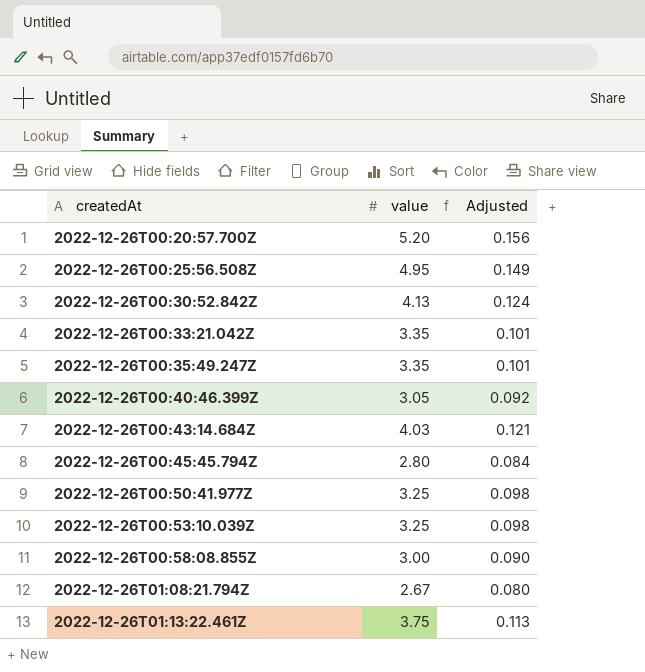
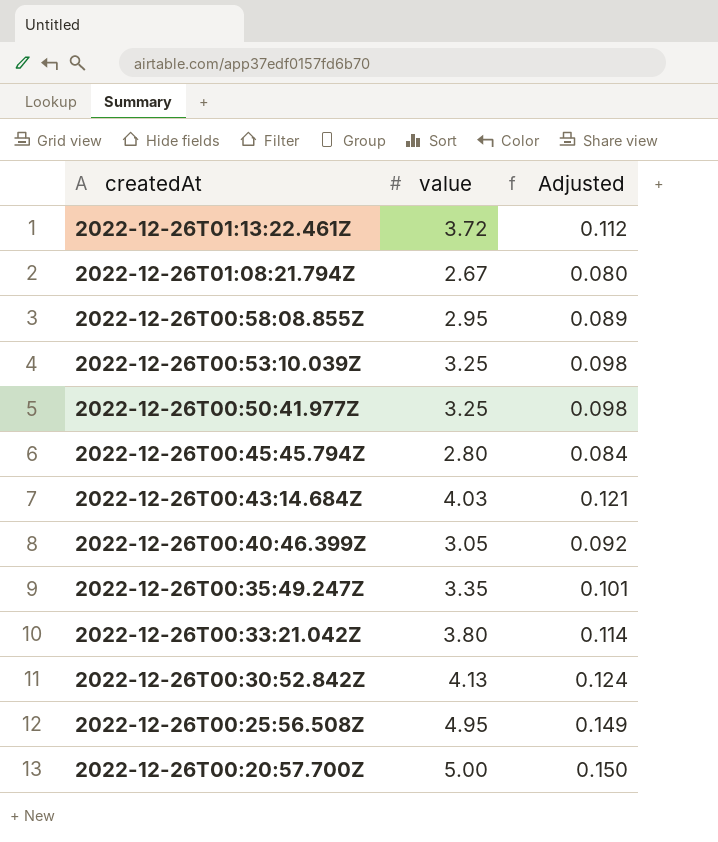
row order: createdAt ascending -> createdAt descending
2022-12-26T01:13:22.461Z | value: 3.75 -> 3.72
2022-12-26T01:13:22.461Z | Adjusted: 0.113 -> 0.112
2022-12-26T00:58:08.855Z | value: 3.00 -> 2.95
2022-12-26T00:58:08.855Z | Adjusted: 0.090 -> 0.089
2022-12-26T00:33:21.042Z | value: 3.35 -> 3.80
2022-12-26T00:33:21.042Z | Adjusted: 0.101 -> 0.114
2022-12-26T00:20:57.700Z | value: 5.20 -> 5.00
2022-12-26T00:20:57.700Z | Adjusted: 0.156 -> 0.150

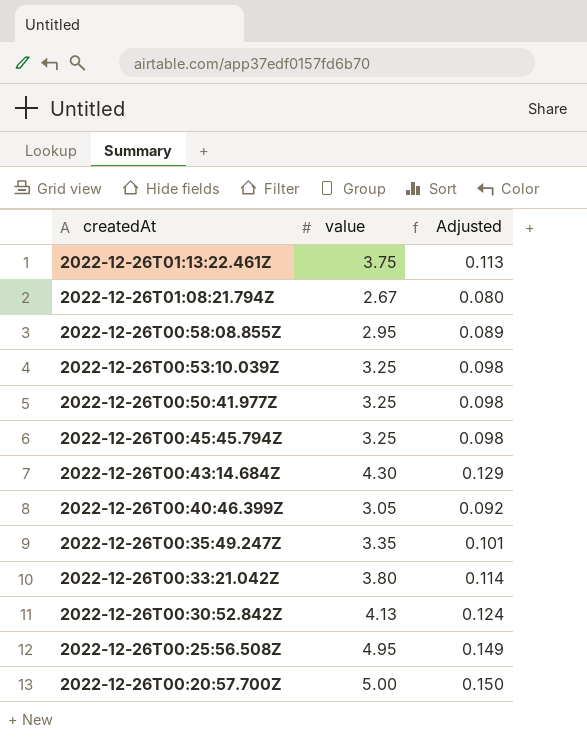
2022-12-26T01:13:22.461Z | value: 3.72 -> 3.75
2022-12-26T01:13:22.461Z | Adjusted: 0.112 -> 0.113
2022-12-26T00:45:45.794Z | value: 2.80 -> 3.25
2022-12-26T00:45:45.794Z | Adjusted: 0.084 -> 0.098
2022-12-26T00:43:14.684Z | value: 4.03 -> 4.30
2022-12-26T00:43:14.684Z | Adjusted: 0.121 -> 0.129

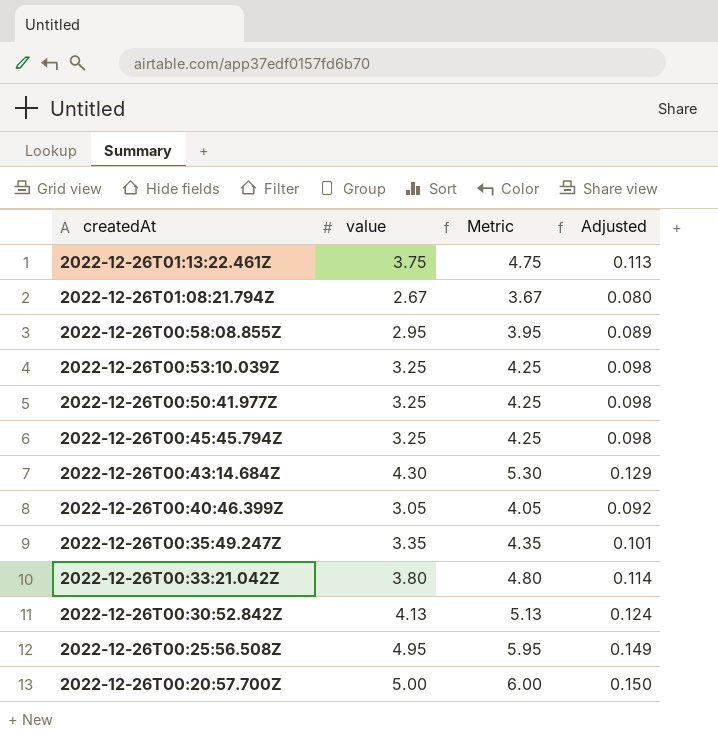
column Metric | formula: none -> [value] + 1

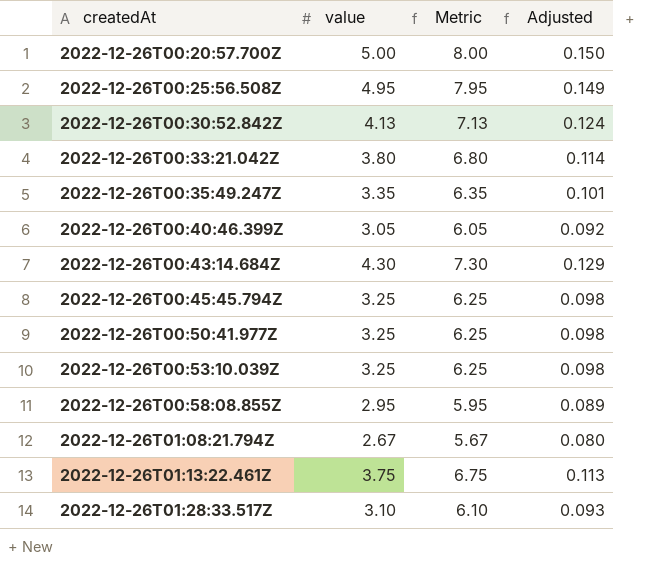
row order: createdAt descending -> createdAt ascending
column Metric | formula: [value] + 1 -> [value] + 3
row 2022-12-26T01:28:33.517Z: none -> 3.10 | 6.10 | 0.093

